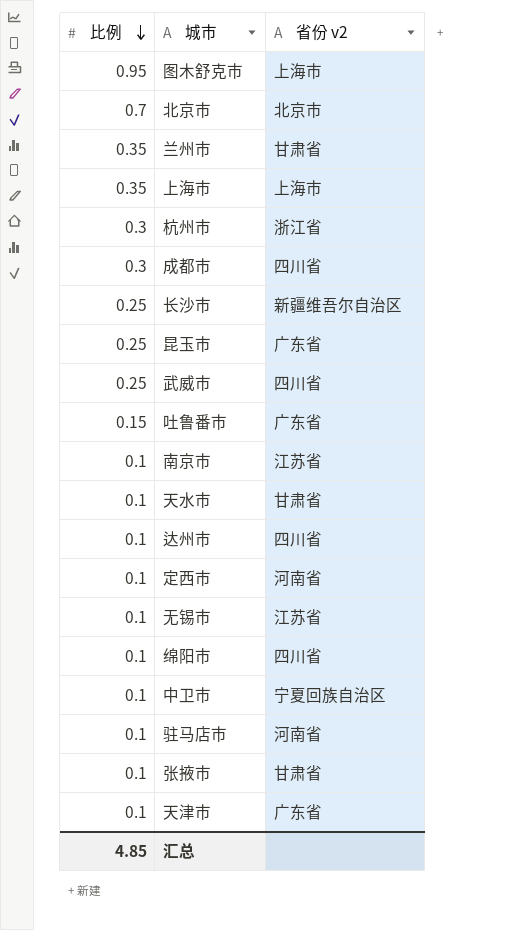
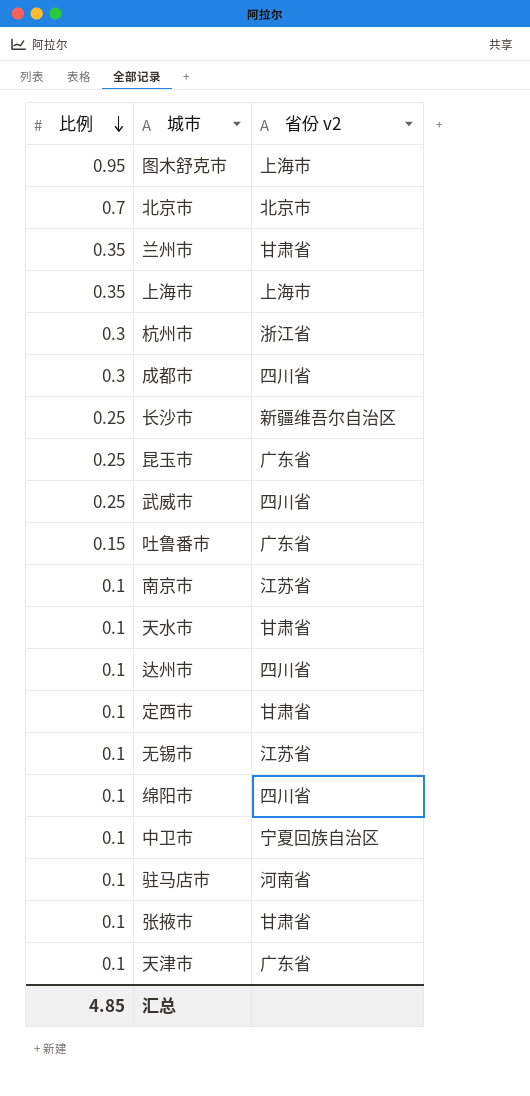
定西市 | 省份 v2: 河南省 -> 甘肃省

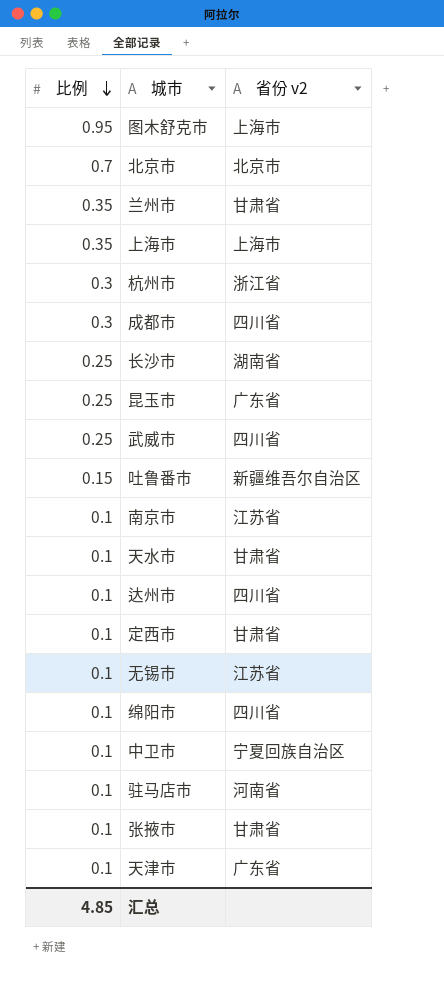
长沙市 | 省份 v2: 新疆维吾尔自治区 -> 湖南省
吐鲁番市 | 省份 v2: 广东省 -> 新疆维吾尔自治区

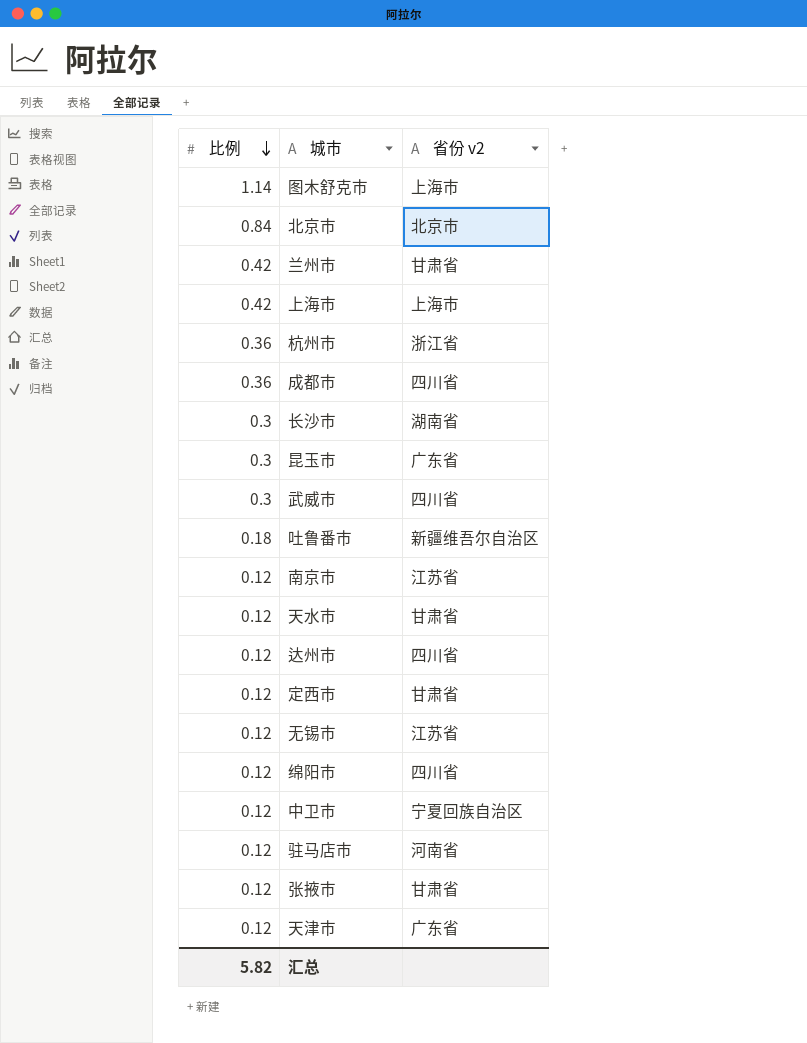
图木舒克市 | 比例: 0.95 -> 1.14
北京市 | 比例: 0.7 -> 0.84
兰州市 | 比例: 0.35 -> 0.42
上海市 | 比例: 0.35 -> 0.42
杭州市 | 比例: 0.3 -> 0.36
成都市 | 比例: 0.3 -> 0.36
长沙市 | 比例: 0.25 -> 0.3
昆玉市 | 比例: 0.25 -> 0.3
武威市 | 比例: 0.25 -> 0.3
吐鲁番市 | 比例: 0.15 -> 0.18
南京市 | 比例: 0.1 -> 0.12
天水市 | 比例: 0.1 -> 0.12
达州市 | 比例: 0.1 -> 0.12
定西市 | 比例: 0.1 -> 0.12
无锡市 | 比例: 0.1 -> 0.12
绵阳市 | 比例: 0.1 -> 0.12
中卫市 | 比例: 0.1 -> 0.12
驻马店市 | 比例: 0.1 -> 0.12
张掖市 | 比例: 0.1 -> 0.12
天津市 | 比例: 0.1 -> 0.12
汇总 | 比例: 4.85 -> 5.82

